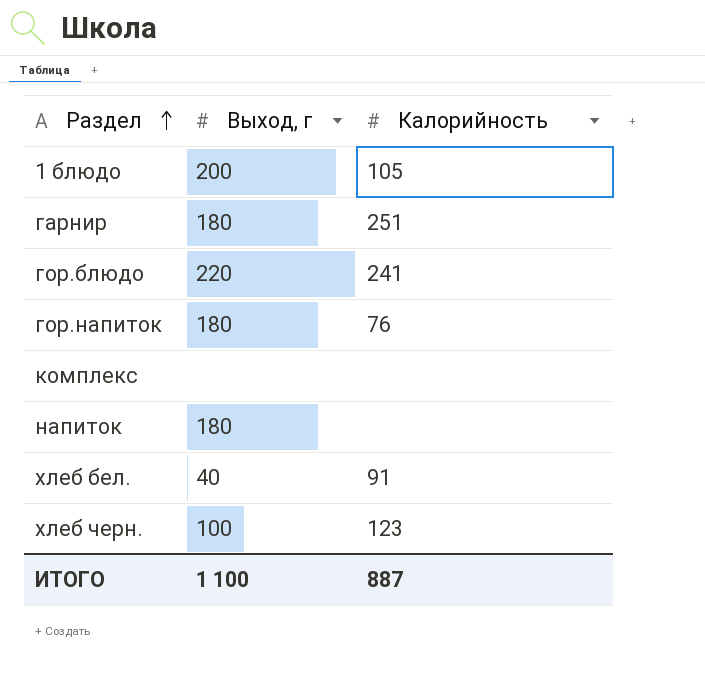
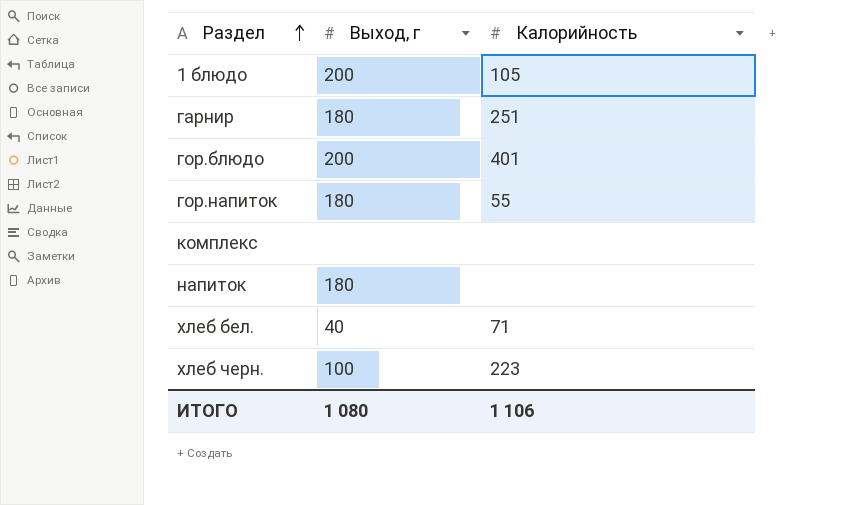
гор.блюдо | Выход, г: 220 -> 200
гор.блюдо | Калорийность: 241 -> 401
гор.напиток | Калорийность: 76 -> 55
хлеб бел. | Калорийность: 91 -> 71
хлеб черн. | Калорийность: 123 -> 223
ИТОГО | Выход, г: 1 100 -> 1 080
ИТОГО | Калорийность: 887 -> 1 106

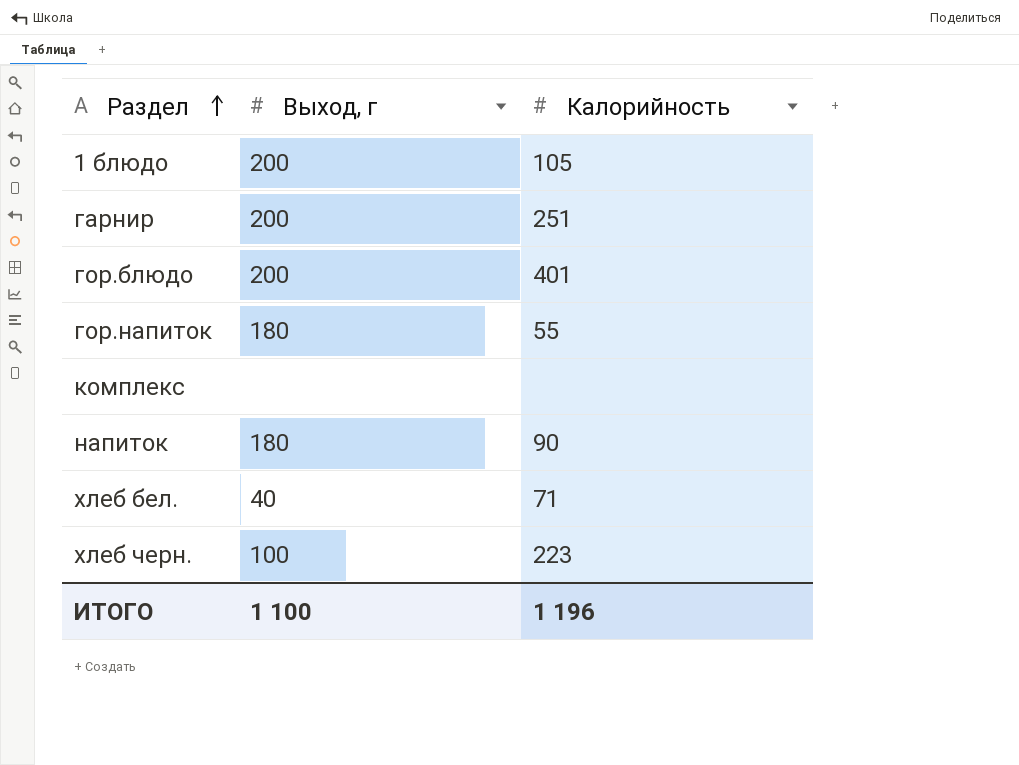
гарнир | Выход, г: 180 -> 200
напиток | Калорийность: none -> 90
ИТОГО | Выход, г: 1 080 -> 1 100
ИТОГО | Калорийность: 1 106 -> 1 196

